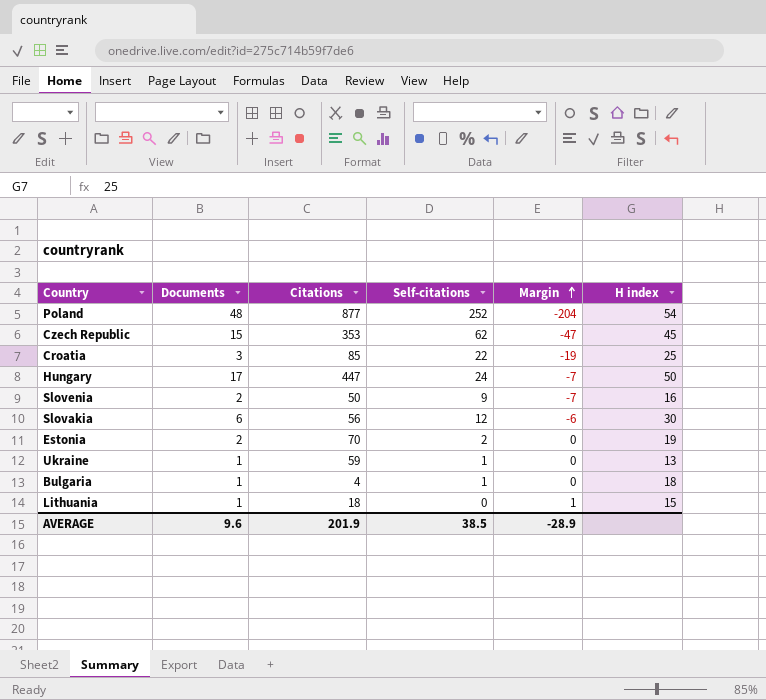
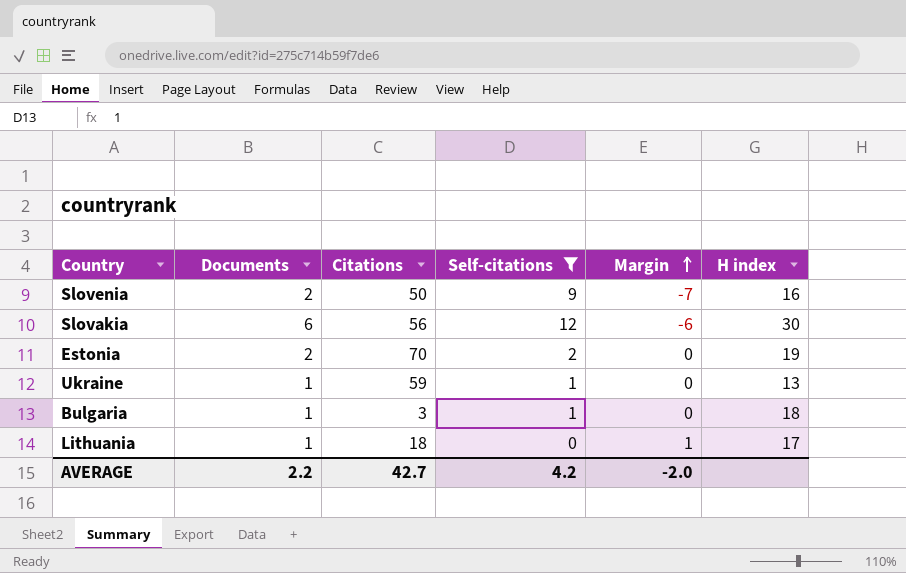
filter: none -> Self-citations <= 12
Bulgaria | Citations: 4 -> 3
Lithuania | H index: 15 -> 17
AVERAGE | Documents: 9.6 -> 2.2
AVERAGE | Citations: 201.9 -> 42.7
AVERAGE | Self-citations: 38.5 -> 4.2
AVERAGE | Margin: -28.9 -> -2.0

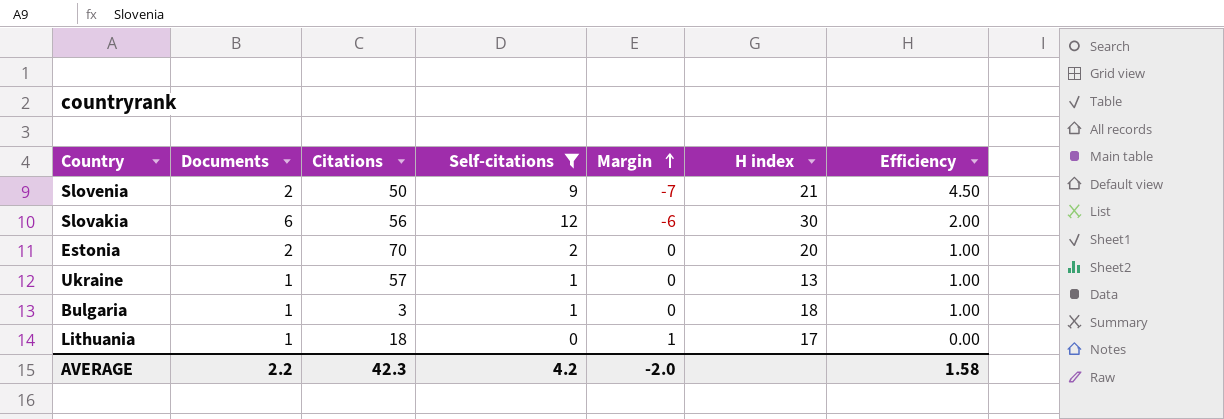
column Efficiency | formula: none -> [Self-citations] / [Documents]
Slovenia | H index: 16 -> 21
Estonia | H index: 19 -> 20
Ukraine | Citations: 59 -> 57
AVERAGE | Citations: 42.7 -> 42.3

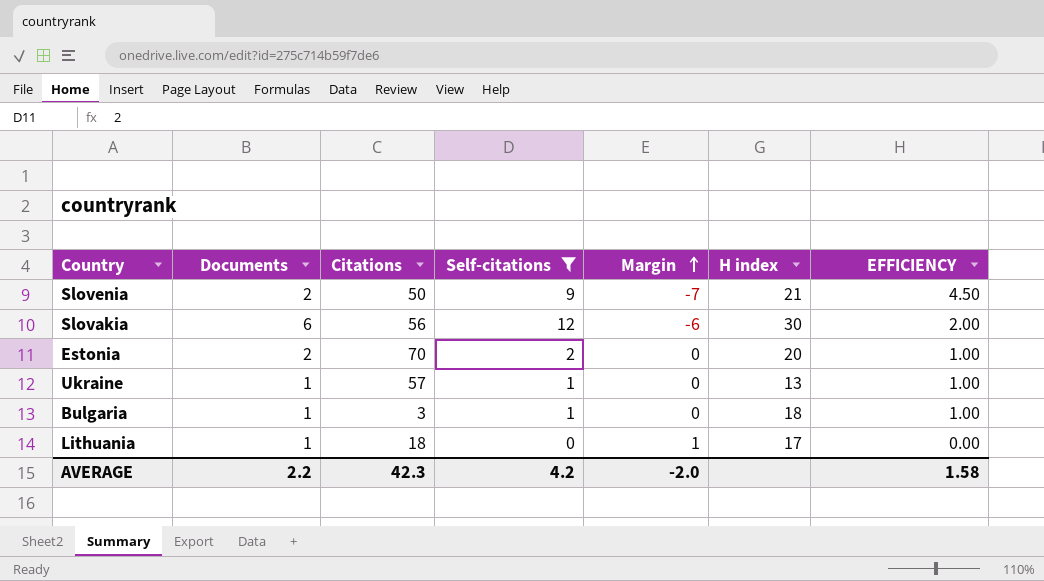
column name: Efficiency -> EFFICIENCY

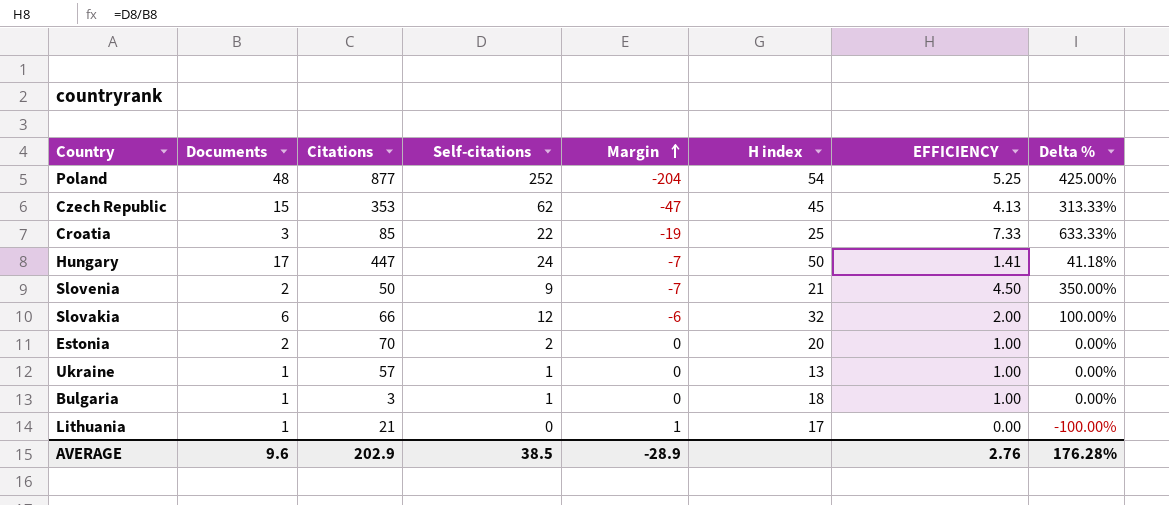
filter: Self-citations <= 12 -> none
column Delta % | formula: none -> ([Self-citations] - [Documents]) / [Documents]
Slovakia | Citations: 56 -> 66
Slovakia | H index: 30 -> 32
Lithuania | Citations: 18 -> 21
AVERAGE | Documents: 2.2 -> 9.6
AVERAGE | Citations: 42.3 -> 202.9
AVERAGE | Self-citations: 4.2 -> 38.5
AVERAGE | Margin: -2.0 -> -28.9
AVERAGE | EFFICIENCY: 1.58 -> 2.76

